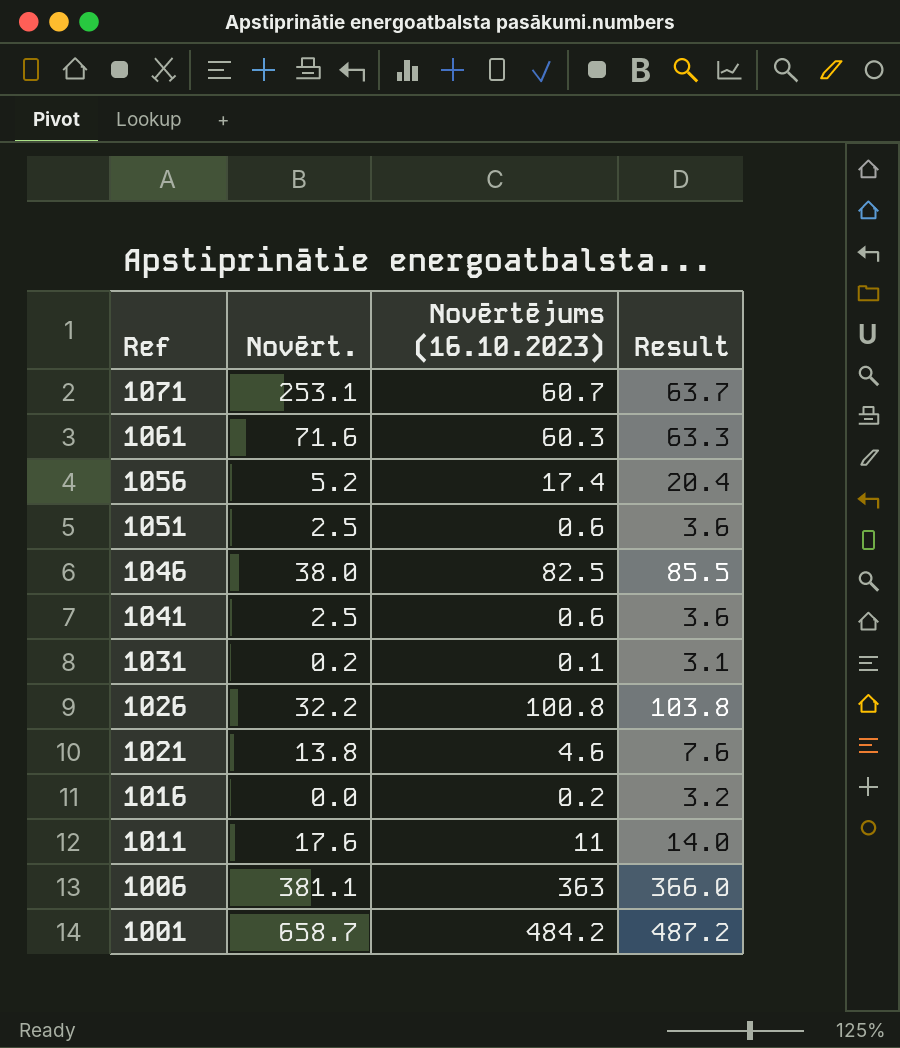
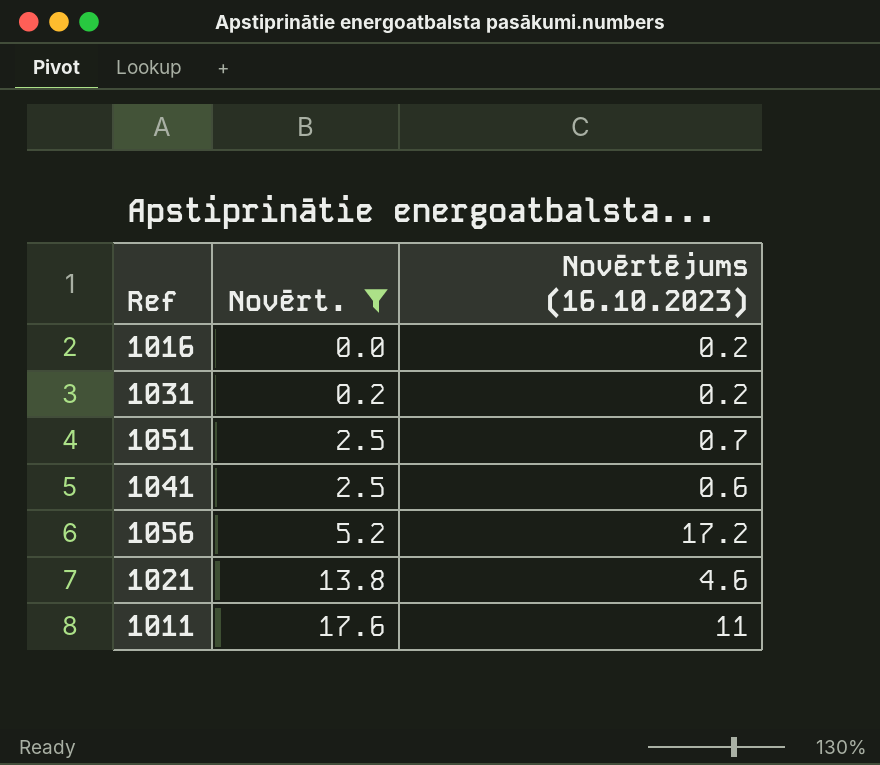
filter: none -> Novērt. <= 17.6
row order: Ref descending -> Novērt. ascending
column Result | formula: [Novērtējums (16.10.2023)] + 3 -> none
1031 | Novērtējums (16.10.2023): 0.1 -> 0.2
1051 | Novērtējums (16.10.2023): 0.6 -> 0.7
1056 | Novērtējums (16.10.2023): 17.4 -> 17.2

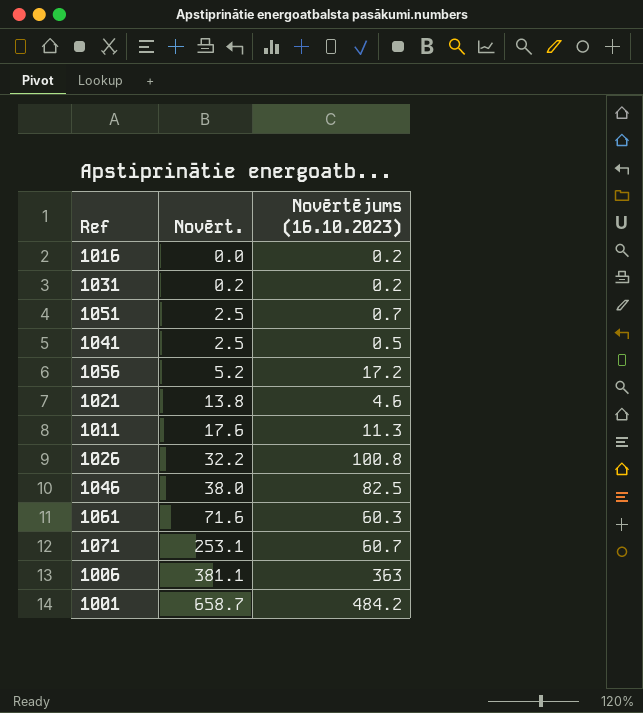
filter: Novērt. <= 17.6 -> none
1041 | Novērtējums (16.10.2023): 0.6 -> 0.5
1011 | Novērtējums (16.10.2023): 11 -> 11.3

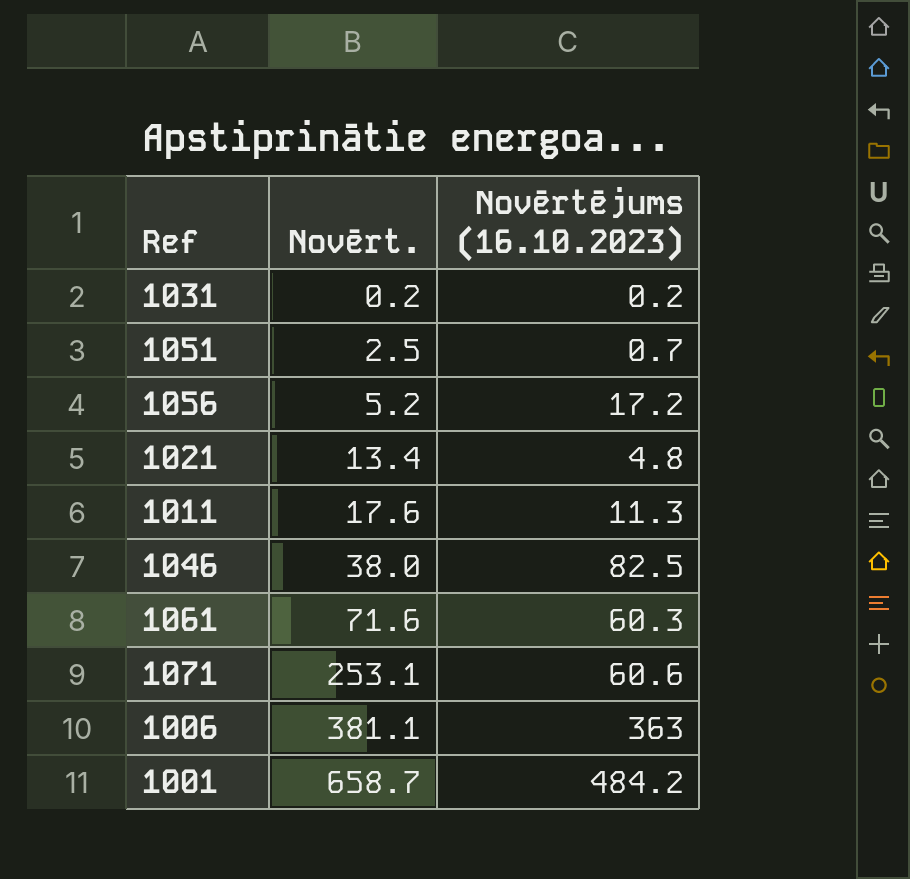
row 1016: 0.0 | 0.2 -> none
row 1041: 2.5 | 0.5 -> none
row 1026: 32.2 | 100.8 -> none
1021 | Novērt.: 13.8 -> 13.4
1021 | Novērtējums (16.10.2023): 4.6 -> 4.8
1071 | Novērtējums (16.10.2023): 60.7 -> 60.6

